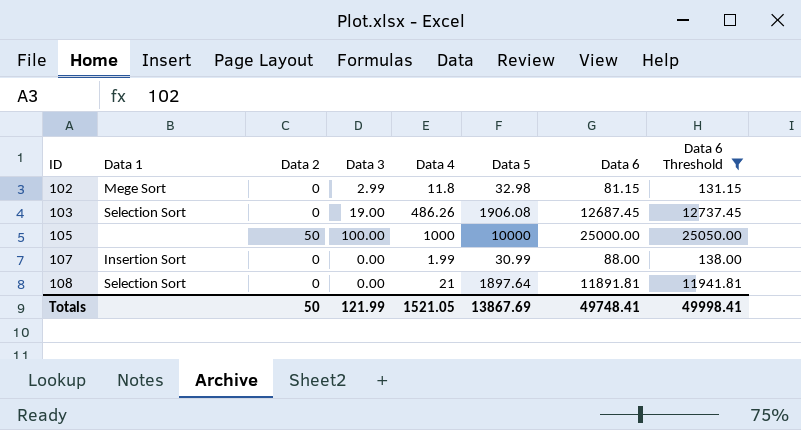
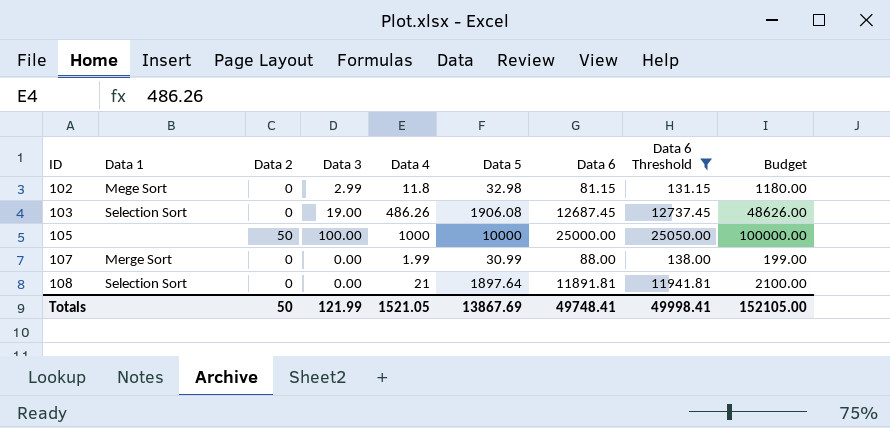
column Budget | formula: none -> [Data 4] * 100
107 | Data 1: Insertion Sort -> Merge Sort

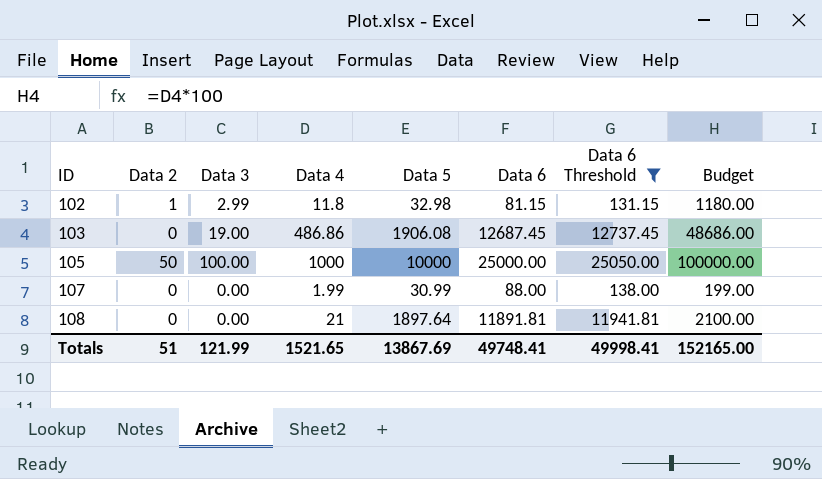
column Data 1 | position: 2 -> none
102 | Data 2: 0 -> 1
103 | Data 4: 486.26 -> 486.86
103 | Budget: 48626.00 -> 48686.00
Totals | Data 2: 50 -> 51
Totals | Data 4: 1521.05 -> 1521.65
Totals | Budget: 152105.00 -> 152165.00

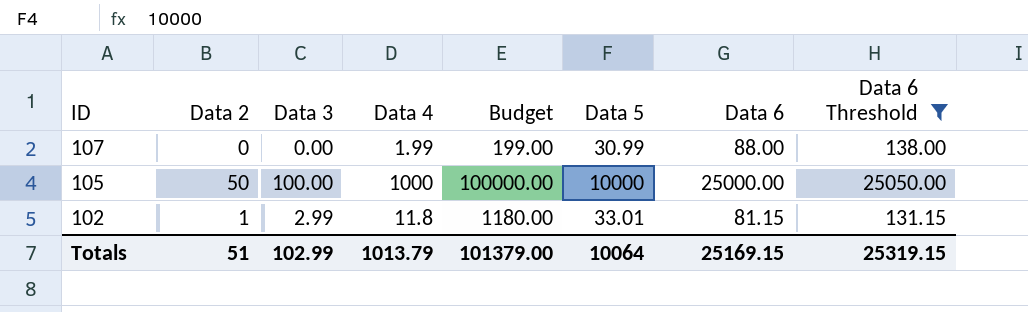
row order: ID ascending -> ID descending
column Budget | position: 8 -> 5
row 103: 0 | 19.00 | 486.86 | 1906.08 | 12687.45 | 12737.45 | 48686.00 -> none
row 108: 0 | 0.00 | 21 | 1897.64 | 11891.81 | 11941.81 | 2100.00 -> none
102 | Data 5: 32.98 -> 33.01
Totals | Data 3: 121.99 -> 102.99
Totals | Data 4: 1521.65 -> 1013.79
Totals | Budget: 152165.00 -> 101379.00
Totals | Data 5: 13867.69 -> 10064
Totals | Data 6: 49748.41 -> 25169.15
Totals | Data 6 Threshold: 49998.41 -> 25319.15

